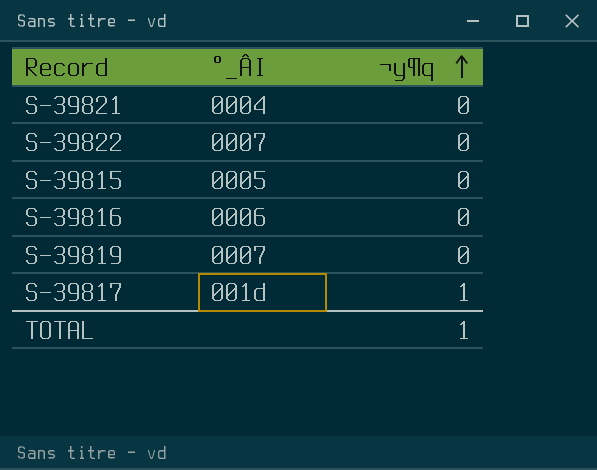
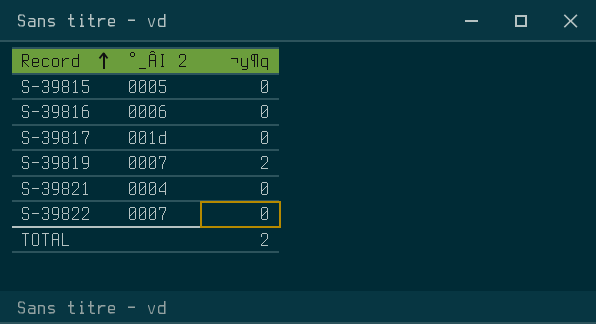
row order: ¬y¶q ascending -> Record ascending
column name: °_ÂI -> °_ÂI 2
S-39817 | ¬y¶q: 1 -> 0
S-39819 | ¬y¶q: 0 -> 2
TOTAL | ¬y¶q: 1 -> 2

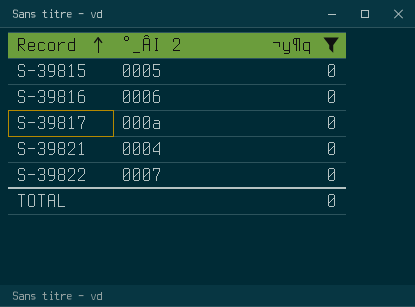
filter: none -> ¬y¶q = 0
S-39817 | °_ÂI 2: 001d -> 000a
TOTAL | ¬y¶q: 2 -> 0

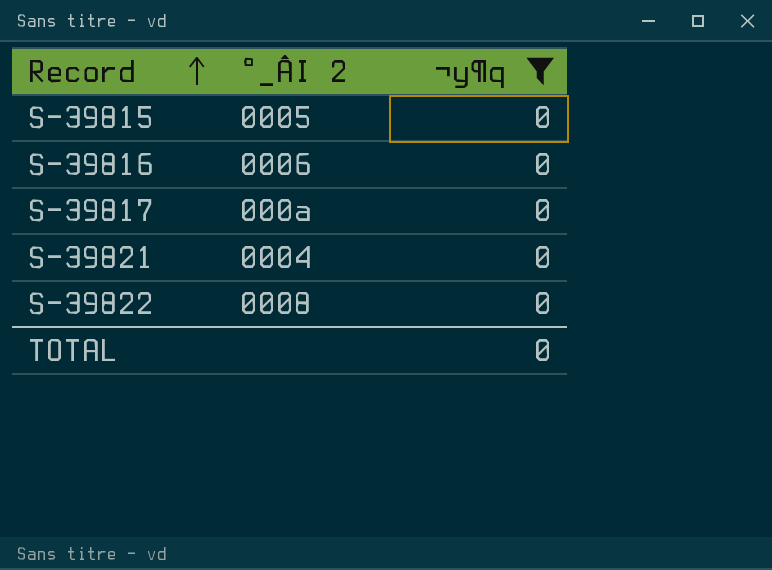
S-39822 | °_ÂI 2: 0007 -> 0008

